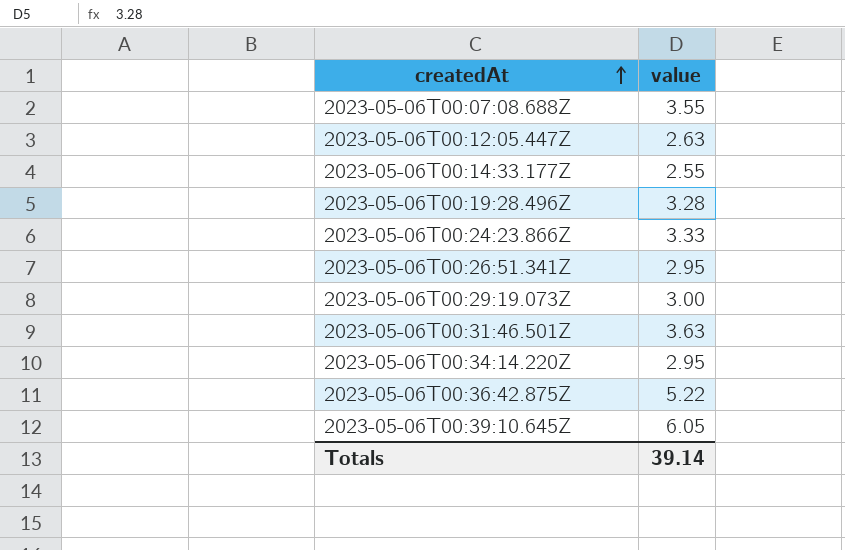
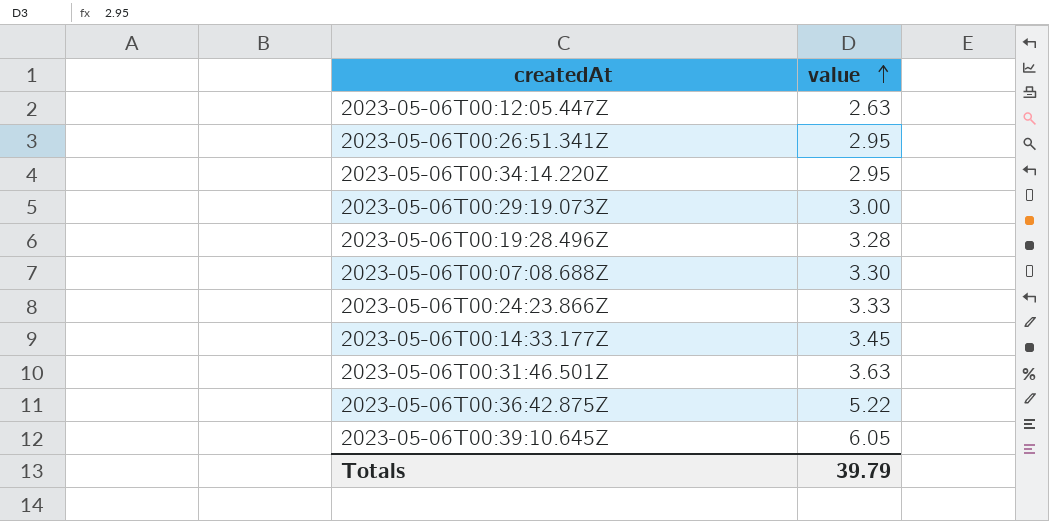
row order: createdAt ascending -> value ascending
2023-05-06T00:07:08.688Z | value: 3.55 -> 3.30
2023-05-06T00:14:33.177Z | value: 2.55 -> 3.45
Totals | value: 39.14 -> 39.79

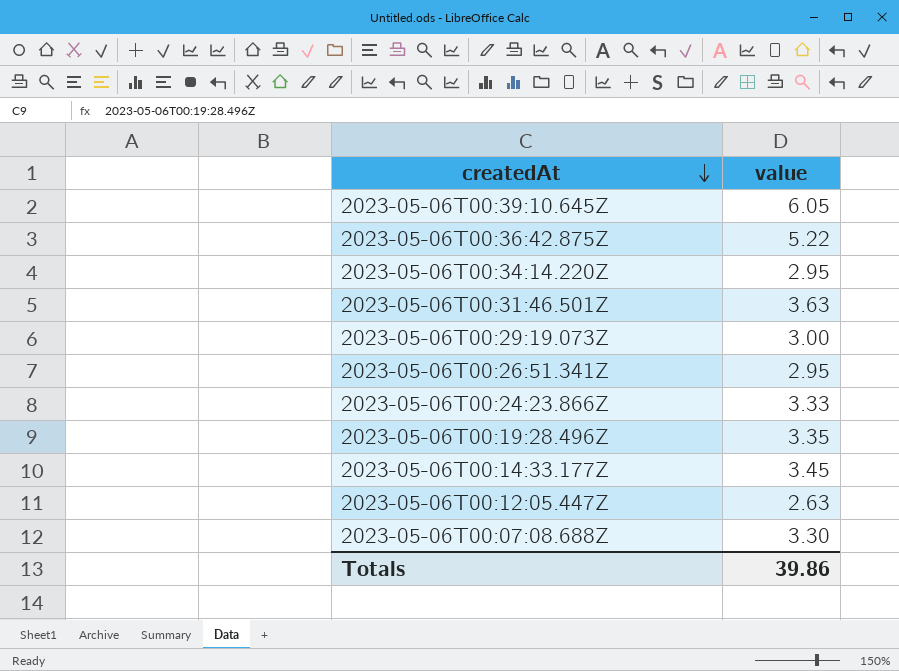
row order: value ascending -> createdAt descending
2023-05-06T00:19:28.496Z | value: 3.28 -> 3.35
Totals | value: 39.79 -> 39.86

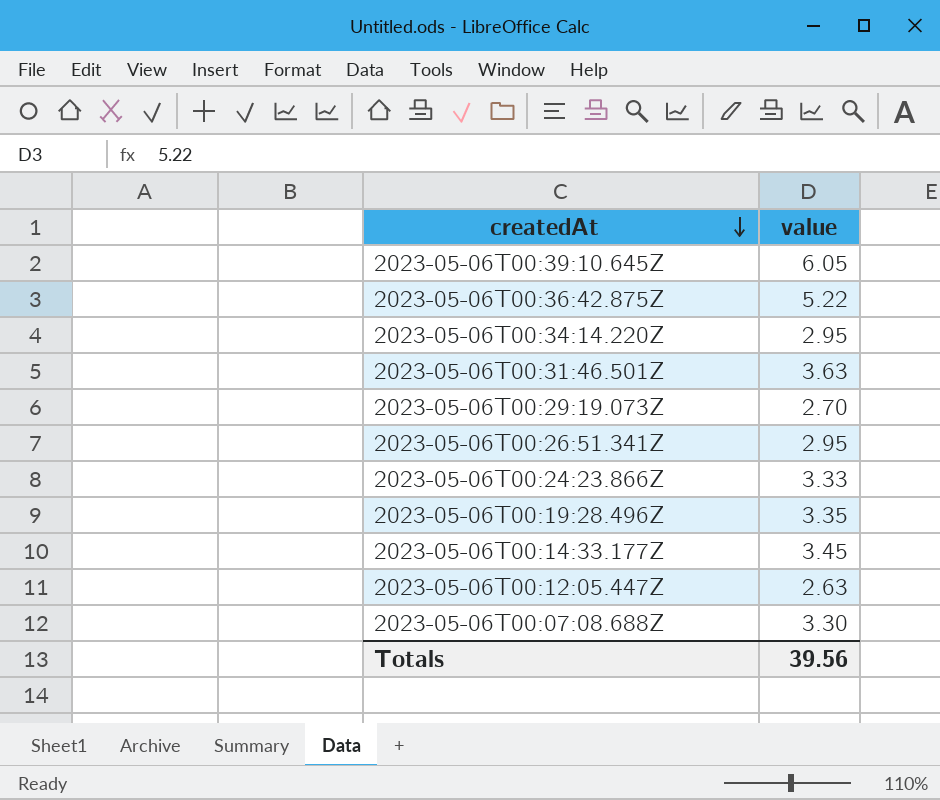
2023-05-06T00:29:19.073Z | value: 3.00 -> 2.70
Totals | value: 39.86 -> 39.56

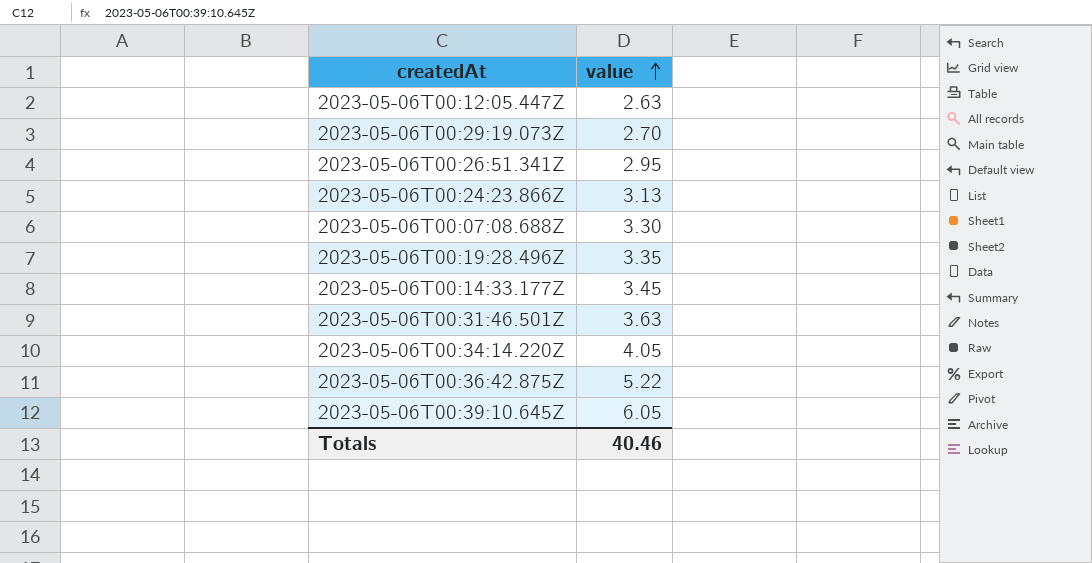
row order: createdAt descending -> value ascending
2023-05-06T00:24:23.866Z | value: 3.33 -> 3.13
2023-05-06T00:34:14.220Z | value: 2.95 -> 4.05
Totals | value: 39.56 -> 40.46

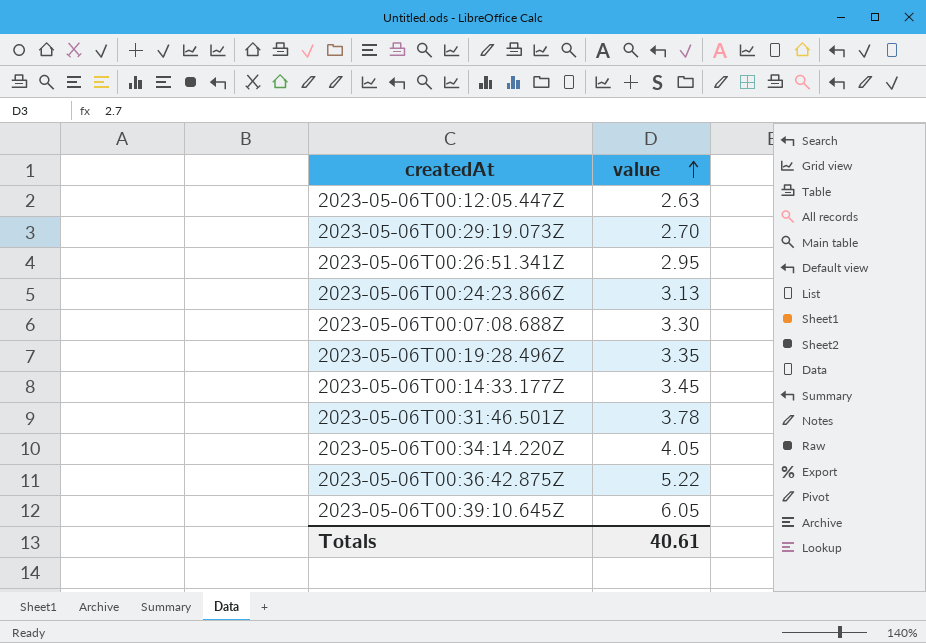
2023-05-06T00:31:46.501Z | value: 3.63 -> 3.78
Totals | value: 40.46 -> 40.61

